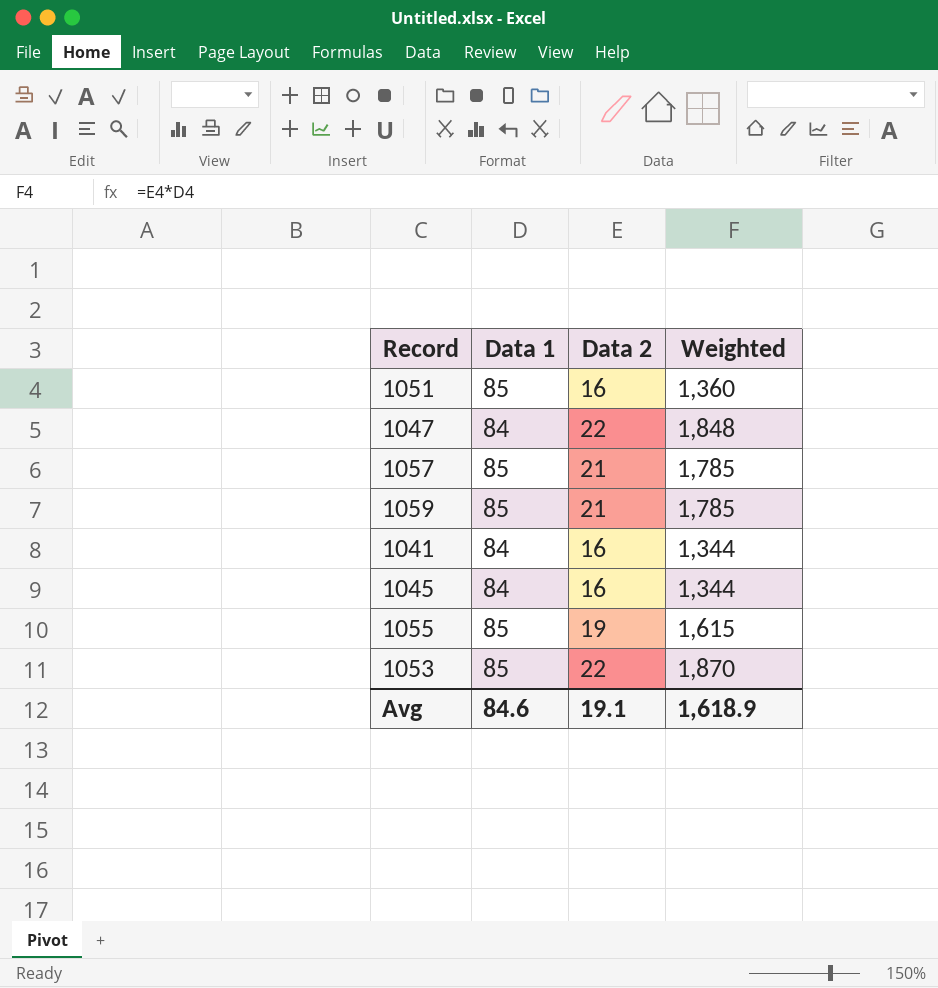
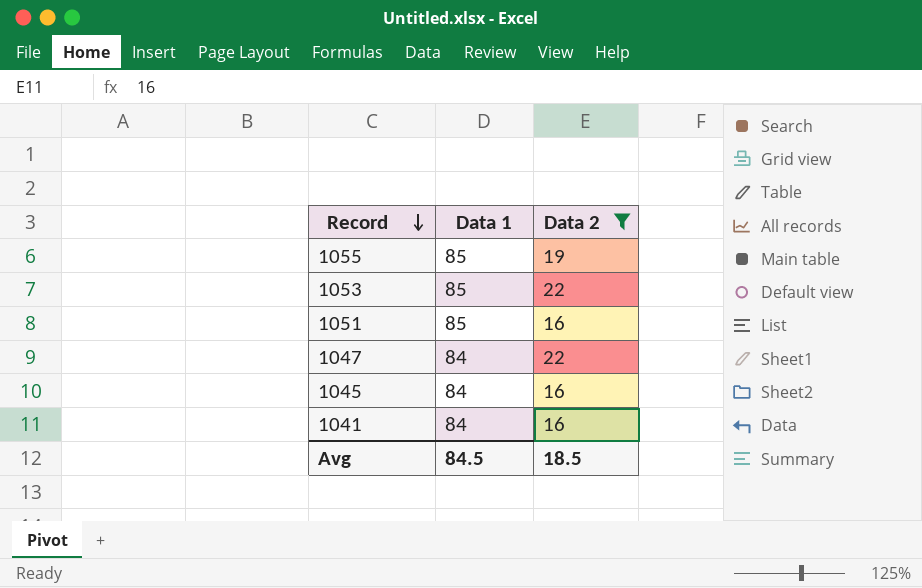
filter: none -> Data 2 != 21
row order: none -> Record descending
column Weighted | formula: [Data 1] * [Data 2] -> none
Avg | Data 1: 84.6 -> 84.5
Avg | Data 2: 19.1 -> 18.5

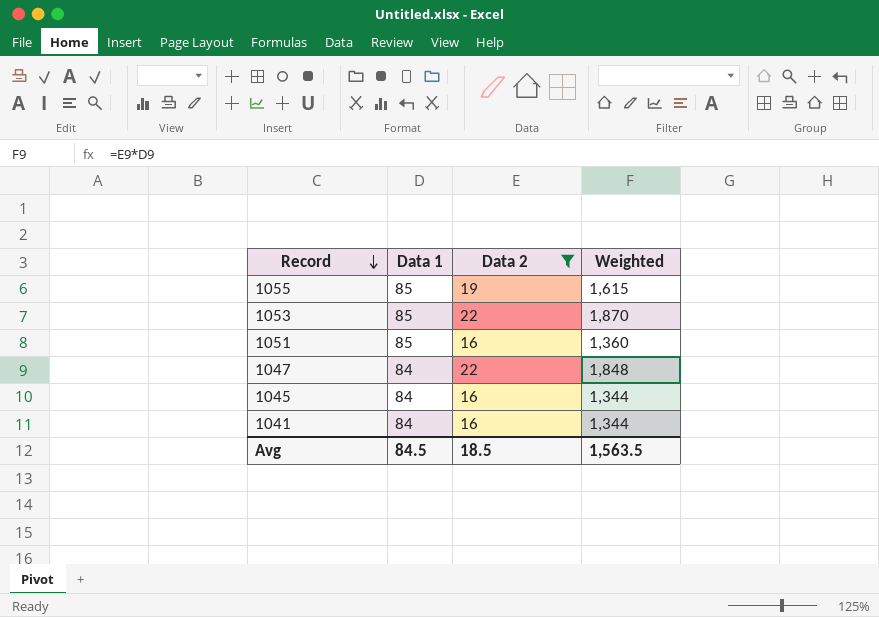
column Weighted | formula: none -> [Data 1] * [Data 2]

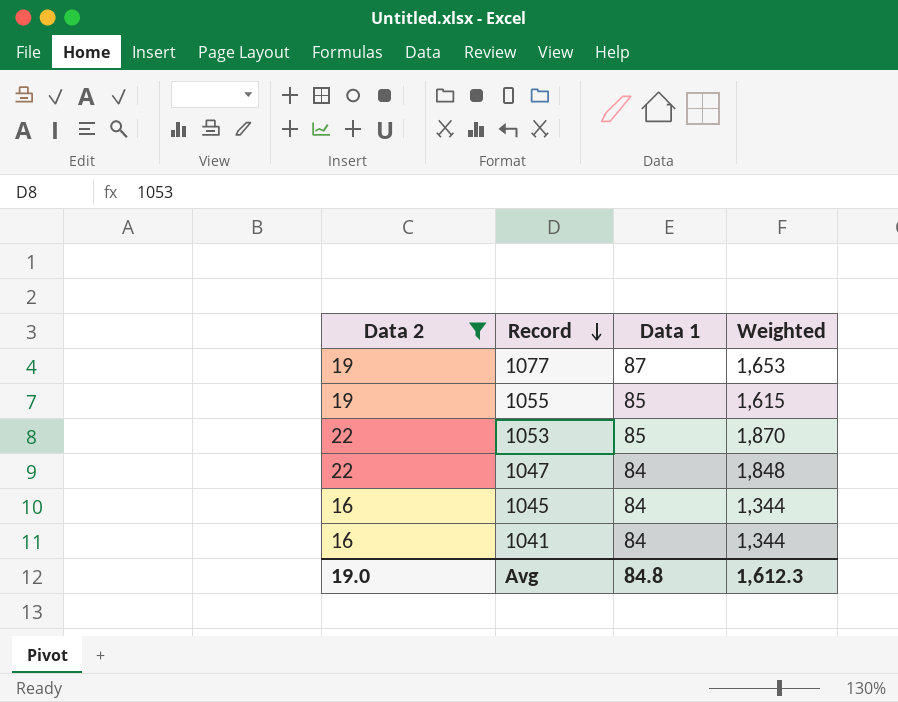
column Data 2 | position: 3 -> 1
row 1051: 85 | 16 | 1,360 -> none
row 1077: none -> 19 | 87 | 1,653
Avg | Data 2: 18.5 -> 19.0
Avg | Data 1: 84.5 -> 84.8
Avg | Weighted: 1,563.5 -> 1,612.3

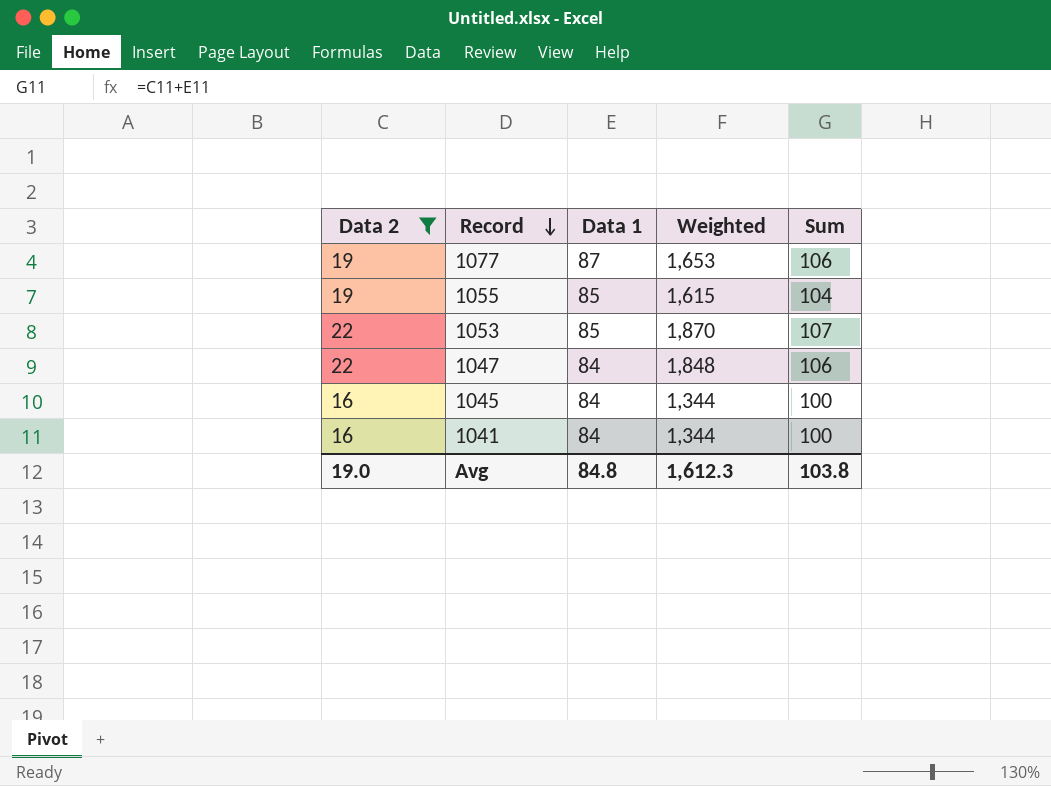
column Sum | formula: none -> [Data 2] + [Data 1]

